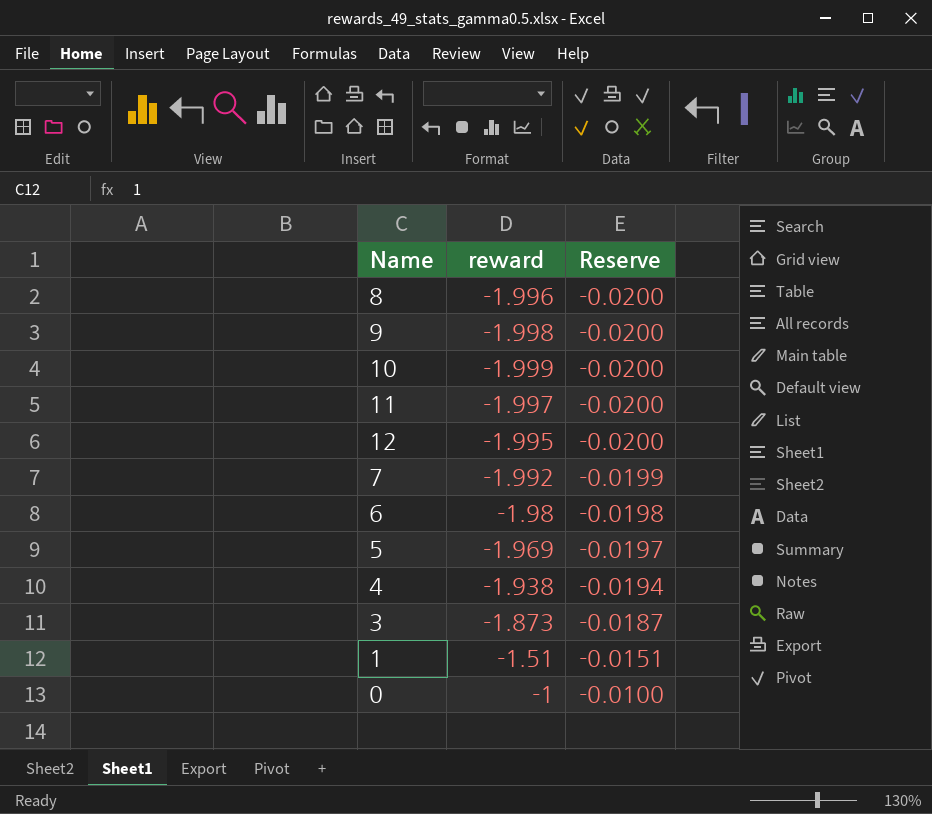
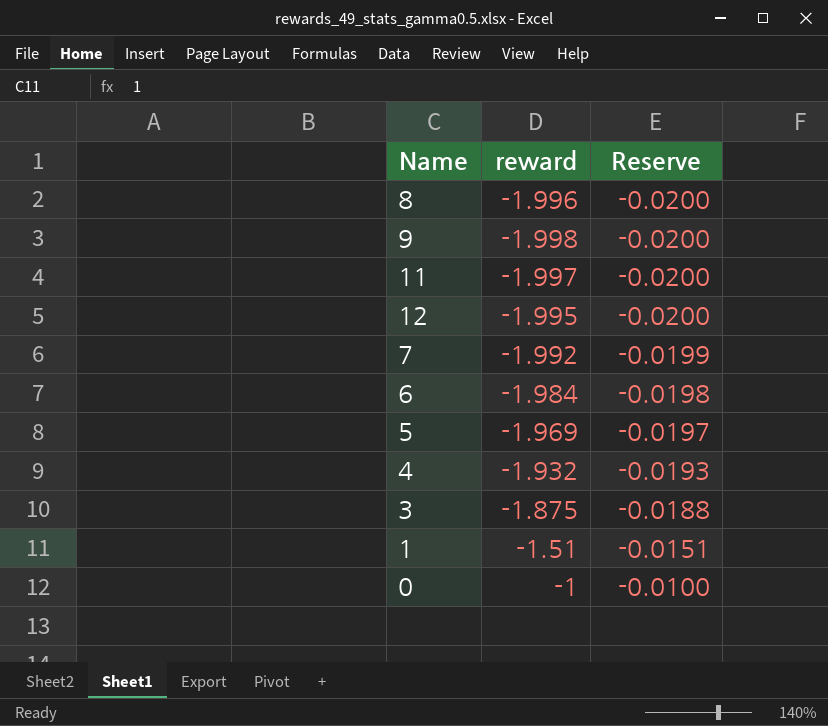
row 10: -1.999 | -0.0200 -> none
6 | reward: -1.98 -> -1.984
4 | reward: -1.938 -> -1.932
4 | Reserve: -0.0194 -> -0.0193
3 | reward: -1.873 -> -1.875
3 | Reserve: -0.0187 -> -0.0188

